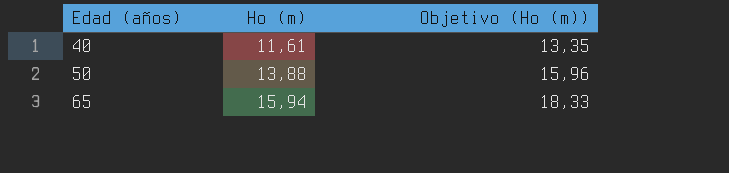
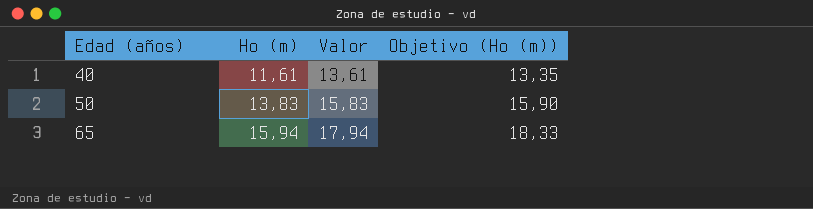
column Valor | formula: none -> [Ho (m)] + 2
50 | Ho (m): 13,88 -> 13,83
50 | Objetivo (Ho (m)): 15,96 -> 15,90

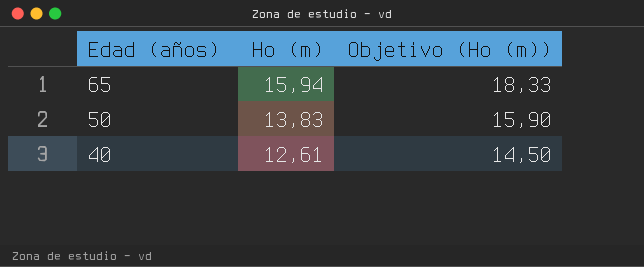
row order: Edad (años) ascending -> Edad (años) descending
column Valor | formula: [Ho (m)] + 2 -> none
40 | Ho (m): 11,61 -> 12,61
40 | Objetivo (Ho (m)): 13,35 -> 14,50

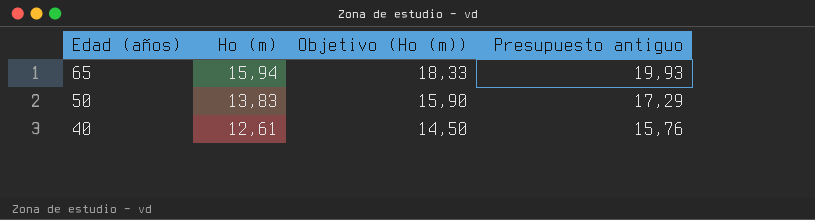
column Presupuesto antiguo | formula: none -> [Ho (m)] * 1,25

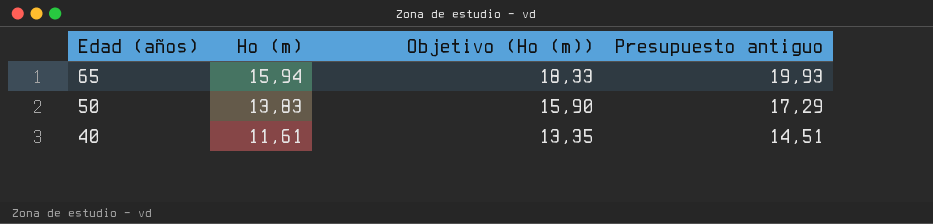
40 | Ho (m): 12,61 -> 11,61
40 | Objetivo (Ho (m)): 14,50 -> 13,35
40 | Presupuesto antiguo: 15,76 -> 14,51

